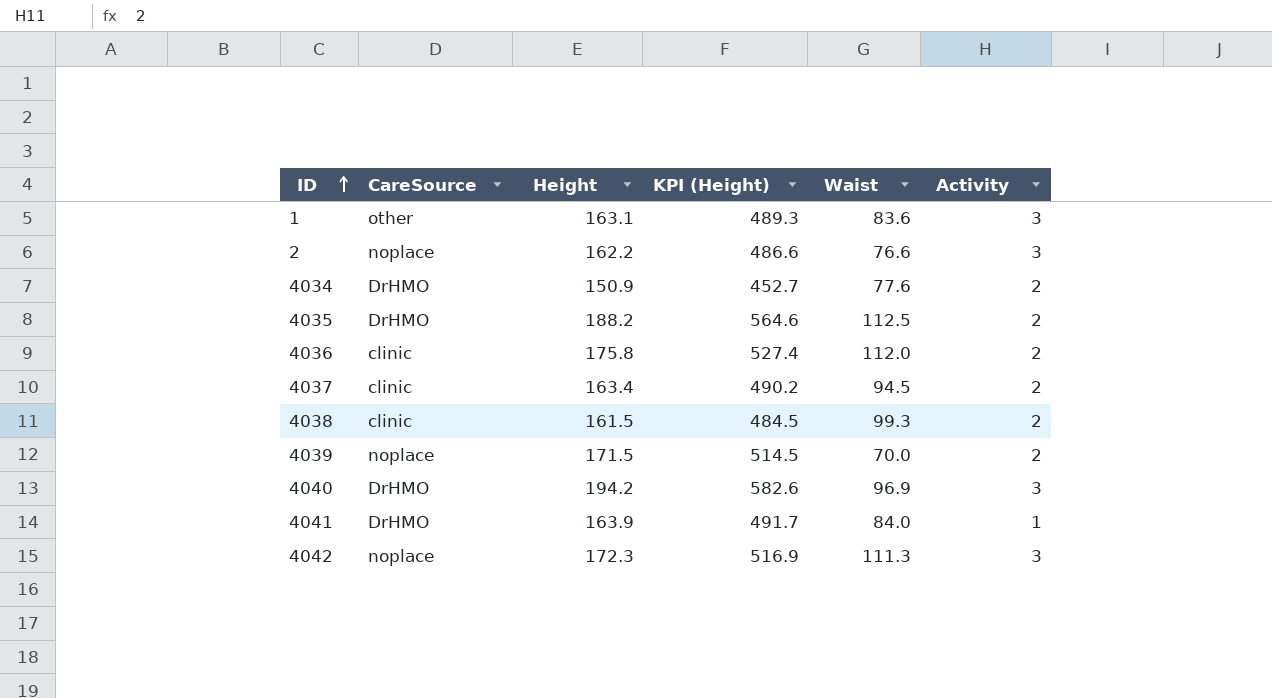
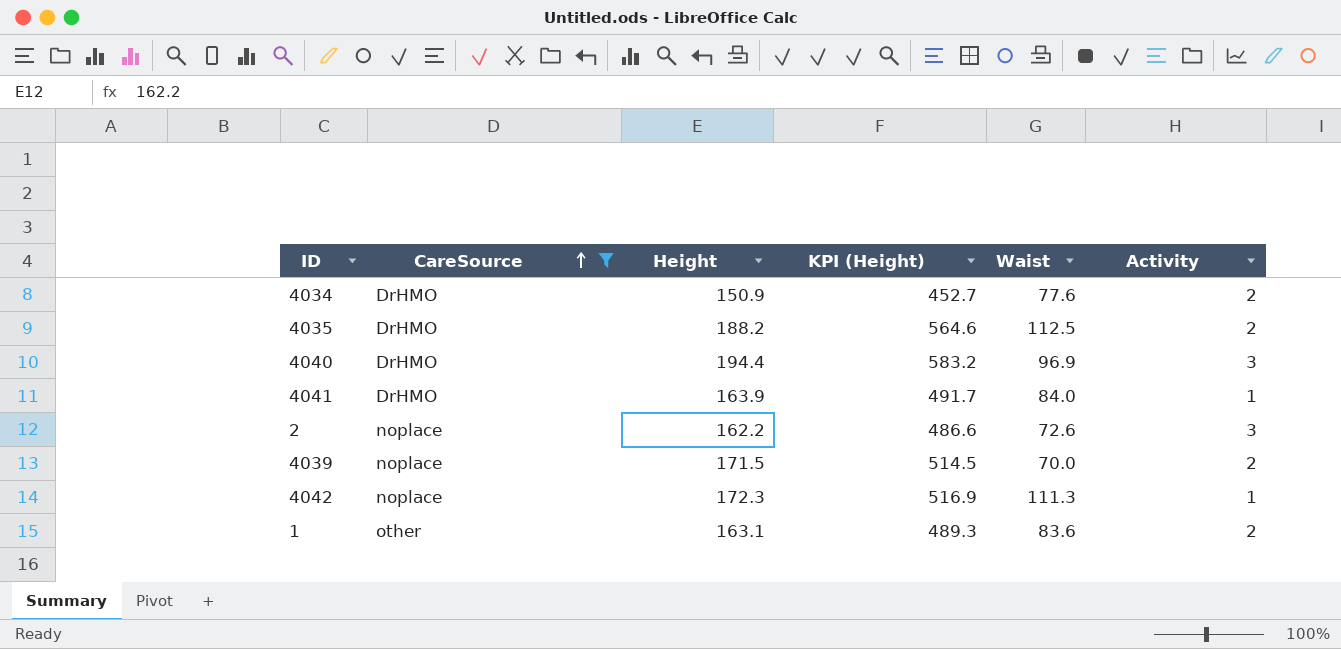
filter: none -> CareSource != clinic
row order: ID ascending -> CareSource ascending
4040 | Height: 194.2 -> 194.4
4040 | KPI (Height): 582.6 -> 583.2
2 | Waist: 76.6 -> 72.6
4042 | Activity: 3 -> 1
1 | Activity: 3 -> 2

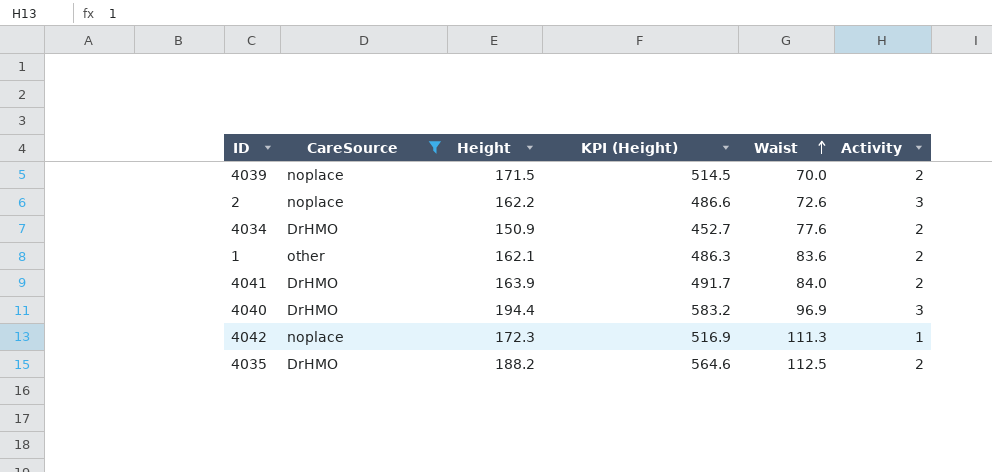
row order: CareSource ascending -> Waist ascending
1 | Height: 163.1 -> 162.1
1 | KPI (Height): 489.3 -> 486.3
4041 | Activity: 1 -> 2

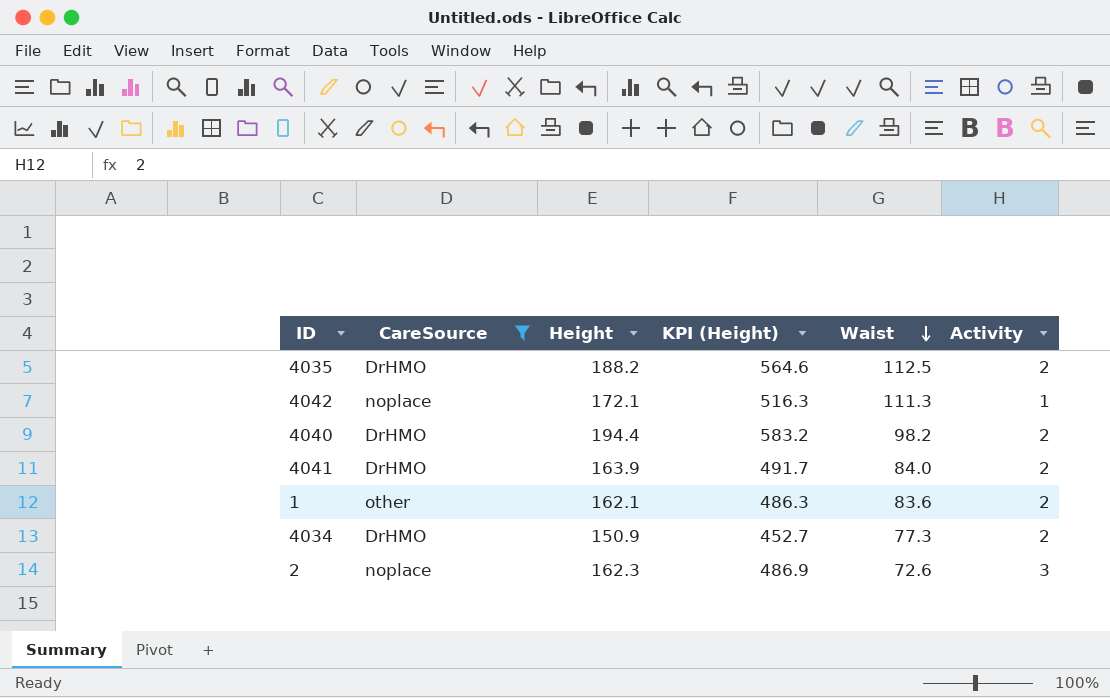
row order: Waist ascending -> Waist descending
row 4039: noplace | 171.5 | 514.5 | 70.0 | 2 -> none
4042 | Height: 172.3 -> 172.1
4042 | KPI (Height): 516.9 -> 516.3
4040 | Waist: 96.9 -> 98.2
4040 | Activity: 3 -> 2
4034 | Waist: 77.6 -> 77.3
2 | Height: 162.2 -> 162.3
2 | KPI (Height): 486.6 -> 486.9

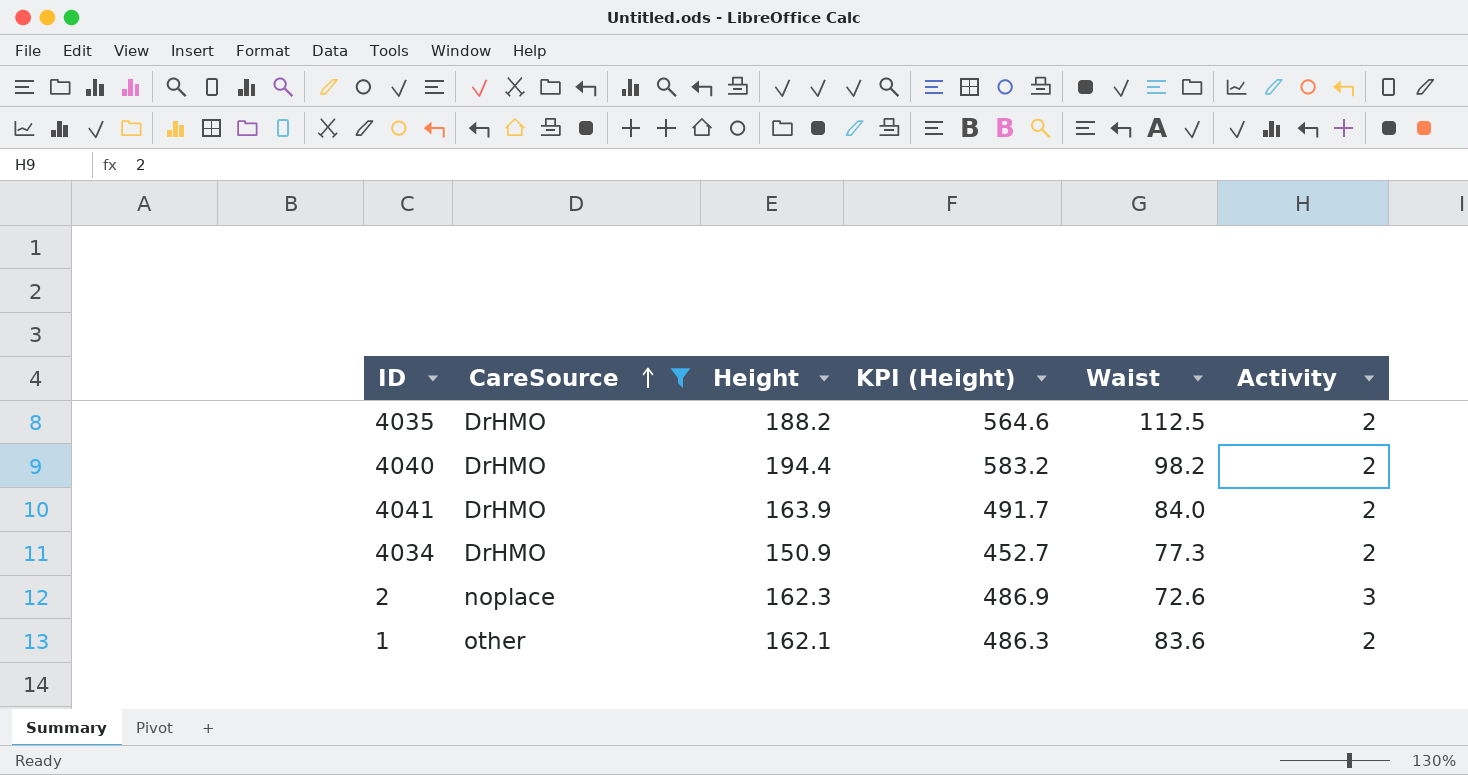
row order: Waist descending -> CareSource ascending
row 4042: noplace | 172.1 | 516.3 | 111.3 | 1 -> none

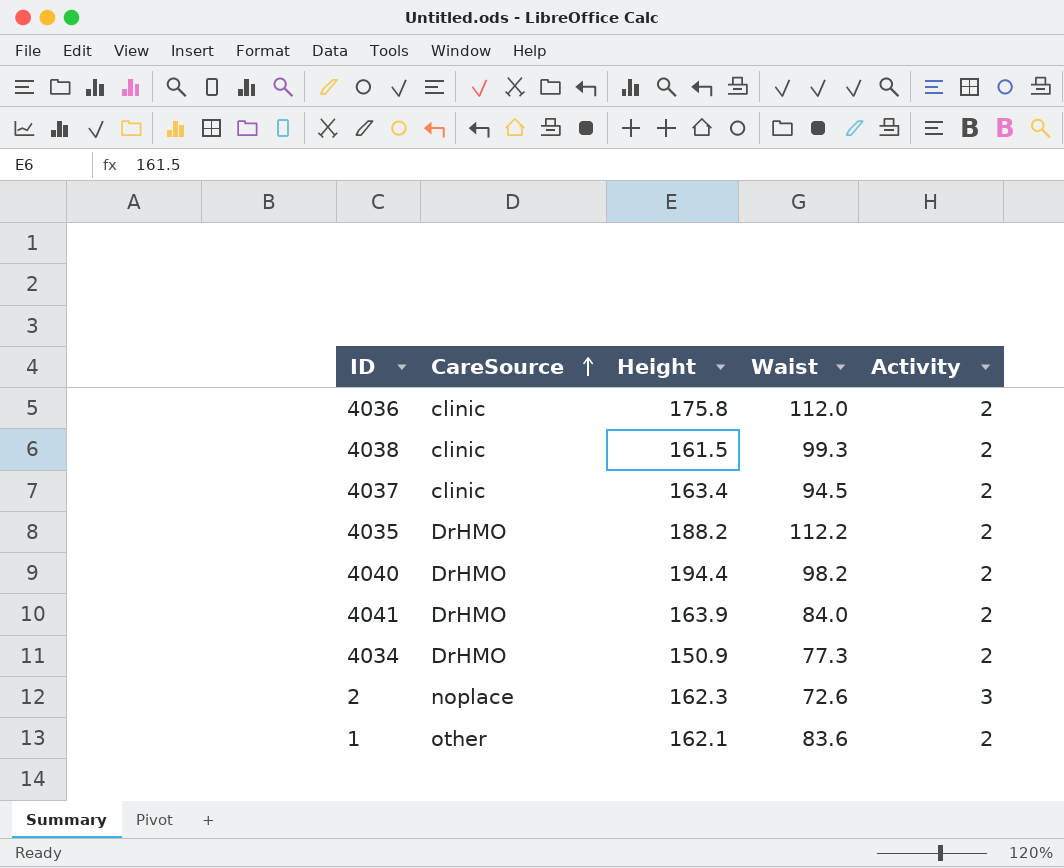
filter: CareSource != clinic -> none
column KPI (Height) | formula: [Height] * 3 -> none
4035 | Waist: 112.5 -> 112.2

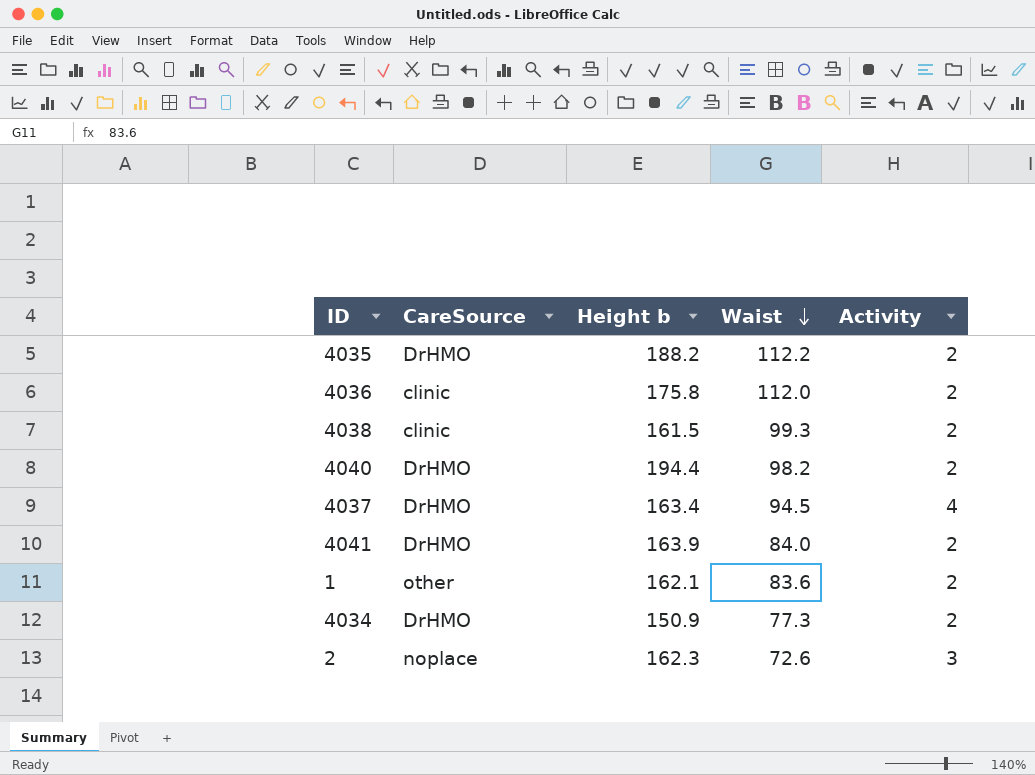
row order: CareSource ascending -> Waist descending
column name: Height -> Height b
4037 | CareSource: clinic -> DrHMO
4037 | Activity: 2 -> 4

